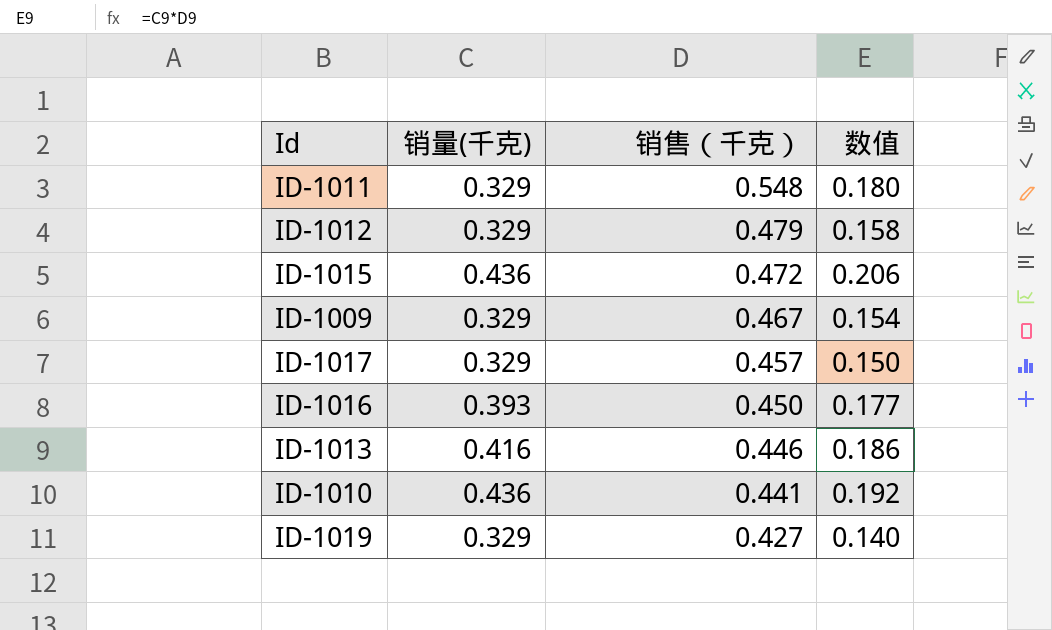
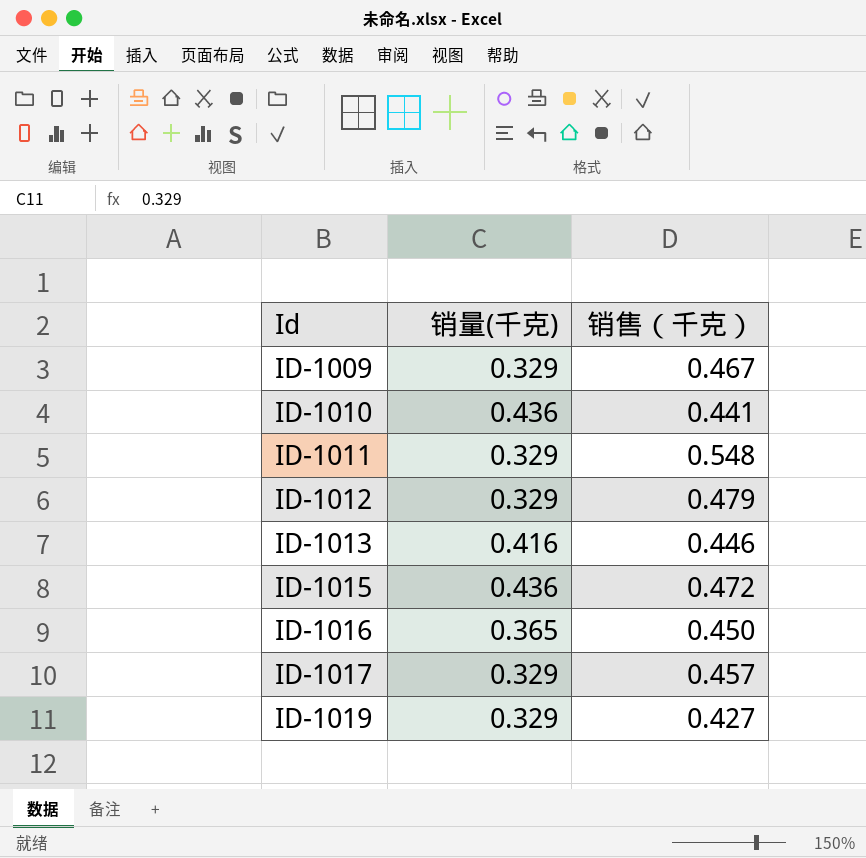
row order: 销售（千克） descending -> Id ascending
column 数值 | formula: [销量(千克)] * [销售（千克）] -> none
ID-1016 | 销量(千克): 0.393 -> 0.365

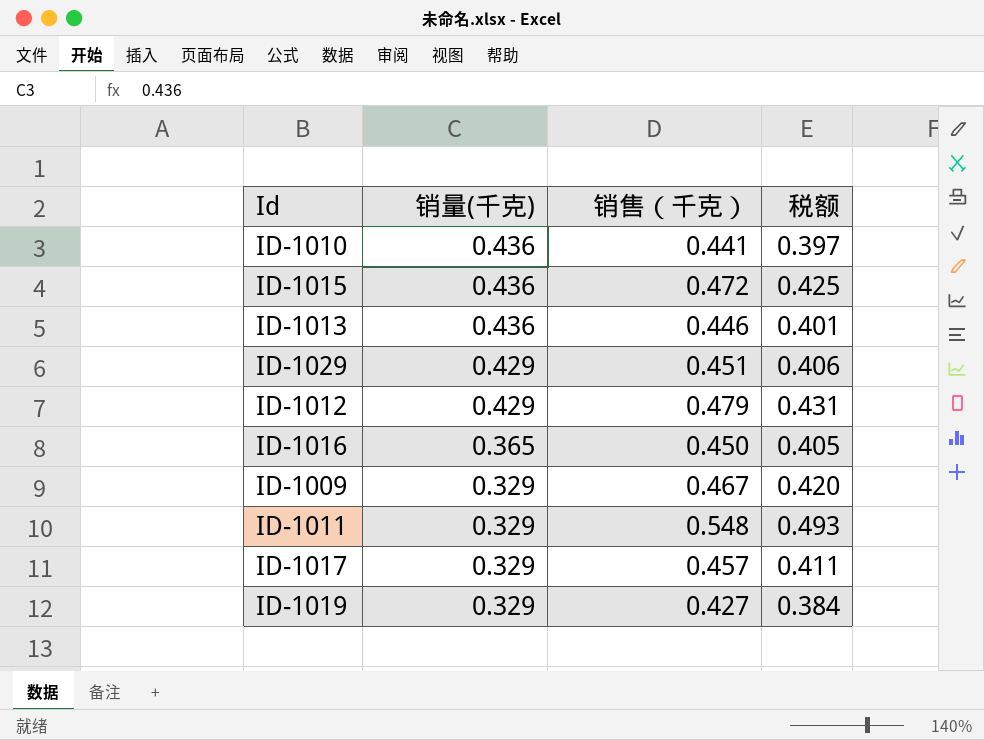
row order: Id ascending -> 销量(千克) descending
column 税额 | formula: none -> [销售（千克）] * 0.9
ID-1013 | 销量(千克): 0.416 -> 0.436
row ID-1029: none -> 0.429 | 0.451 | 0.406
ID-1012 | 销量(千克): 0.329 -> 0.429

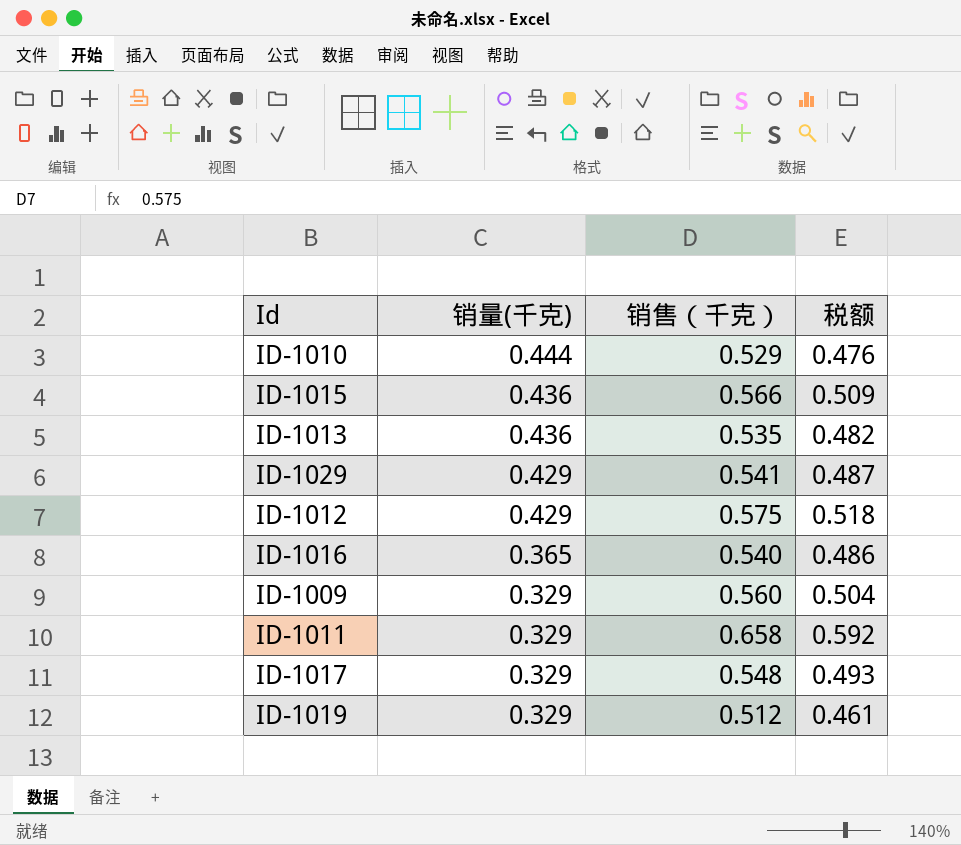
ID-1010 | 销量(千克): 0.436 -> 0.444
ID-1010 | 销售（千克）: 0.441 -> 0.529
ID-1010 | 税额: 0.397 -> 0.476
ID-1015 | 销售（千克）: 0.472 -> 0.566
ID-1015 | 税额: 0.425 -> 0.509
ID-1013 | 销售（千克）: 0.446 -> 0.535
ID-1013 | 税额: 0.401 -> 0.482
ID-1029 | 销售（千克）: 0.451 -> 0.541
ID-1029 | 税额: 0.406 -> 0.487
ID-1012 | 销售（千克）: 0.479 -> 0.575
ID-1012 | 税额: 0.431 -> 0.518
ID-1016 | 销售（千克）: 0.450 -> 0.540
ID-1016 | 税额: 0.405 -> 0.486
ID-1009 | 销售（千克）: 0.467 -> 0.560
ID-1009 | 税额: 0.420 -> 0.504
ID-1011 | 销售（千克）: 0.548 -> 0.658
ID-1011 | 税额: 0.493 -> 0.592
ID-1017 | 销售（千克）: 0.457 -> 0.548
ID-1017 | 税额: 0.411 -> 0.493
ID-1019 | 销售（千克）: 0.427 -> 0.512
ID-1019 | 税额: 0.384 -> 0.461

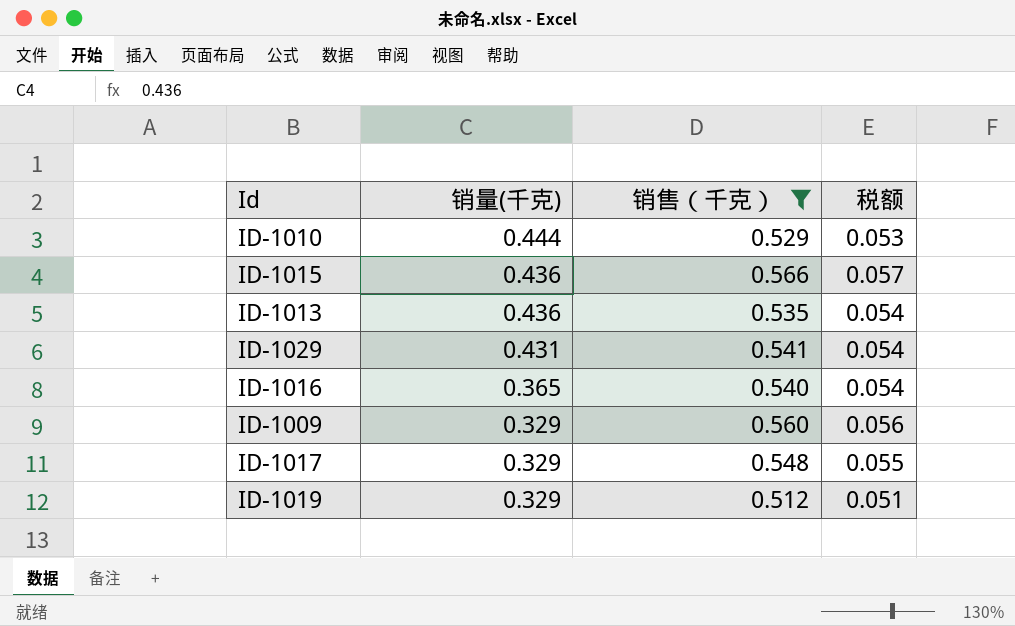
filter: none -> 销售（千克） <= 0.566
column 税额 | formula: [销售（千克）] * 0.9 -> [销售（千克）] * 0.1
ID-1029 | 销量(千克): 0.429 -> 0.431

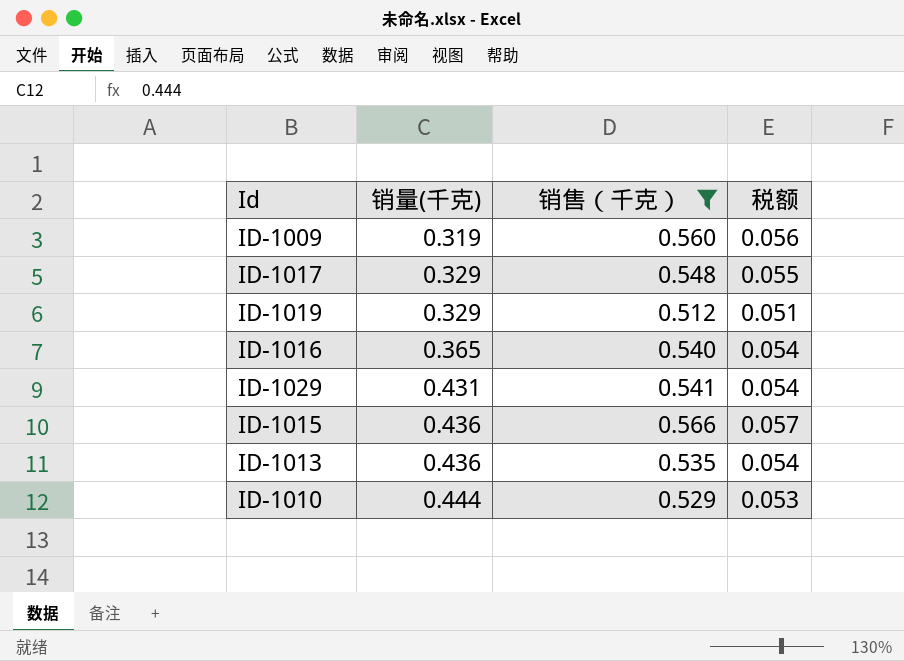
row order: 销量(千克) descending -> 销量(千克) ascending
ID-1009 | 销量(千克): 0.329 -> 0.319

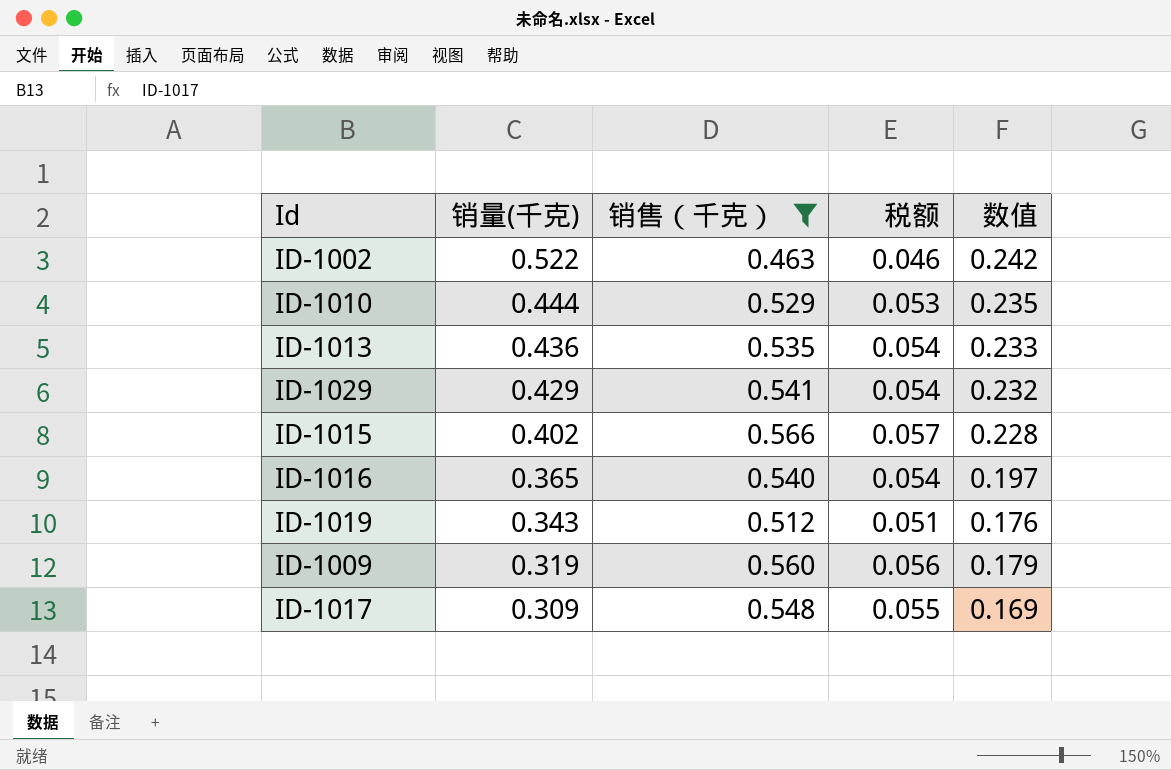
row order: 销量(千克) ascending -> 销量(千克) descending
column 数值 | formula: none -> [销量(千克)] * [销售（千克）]
row ID-1002: none -> 0.522 | 0.463 | 0.046 | 0.242
ID-1029 | 销量(千克): 0.431 -> 0.429
ID-1015 | 销量(千克): 0.436 -> 0.402
ID-1019 | 销量(千克): 0.329 -> 0.343
ID-1017 | 销量(千克): 0.329 -> 0.309

